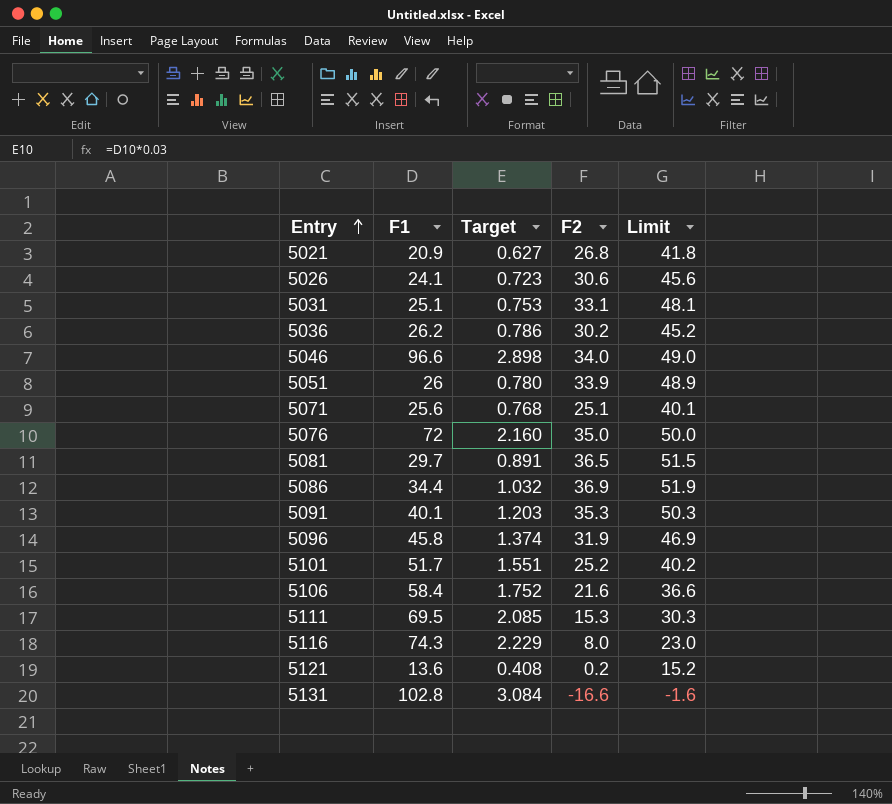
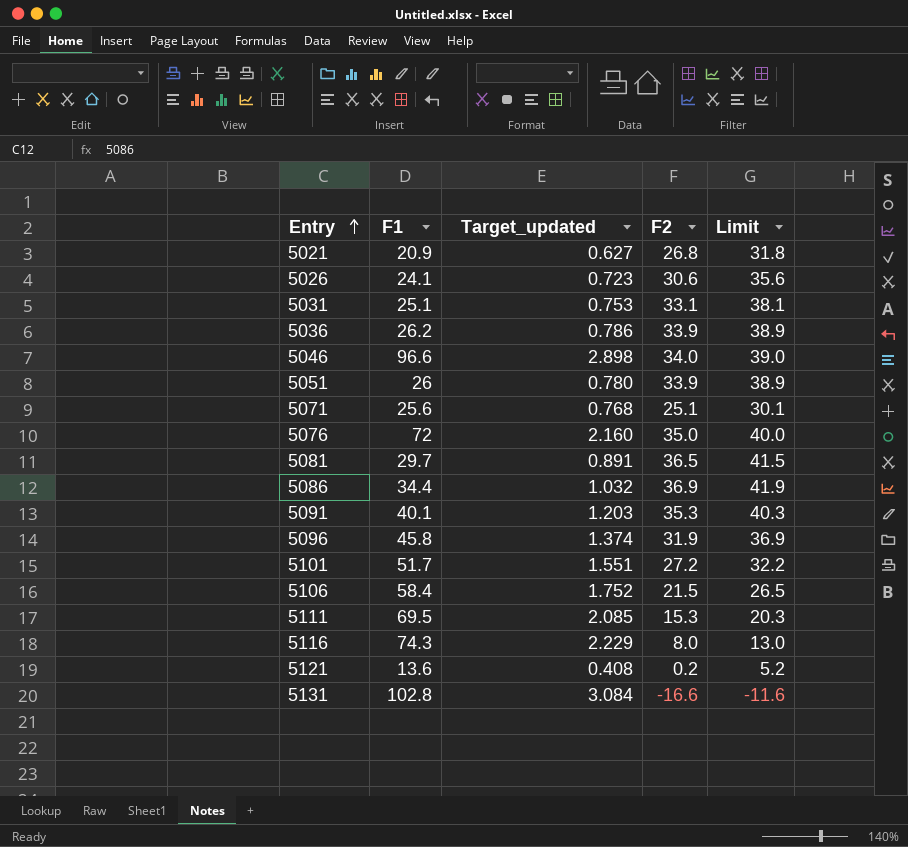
column name: Target -> Target_updated
column Limit | formula: [F2] + 15 -> [F2] + 5
5036 | F2: 30.2 -> 33.9
5101 | F2: 25.2 -> 27.2
5106 | F2: 21.6 -> 21.5

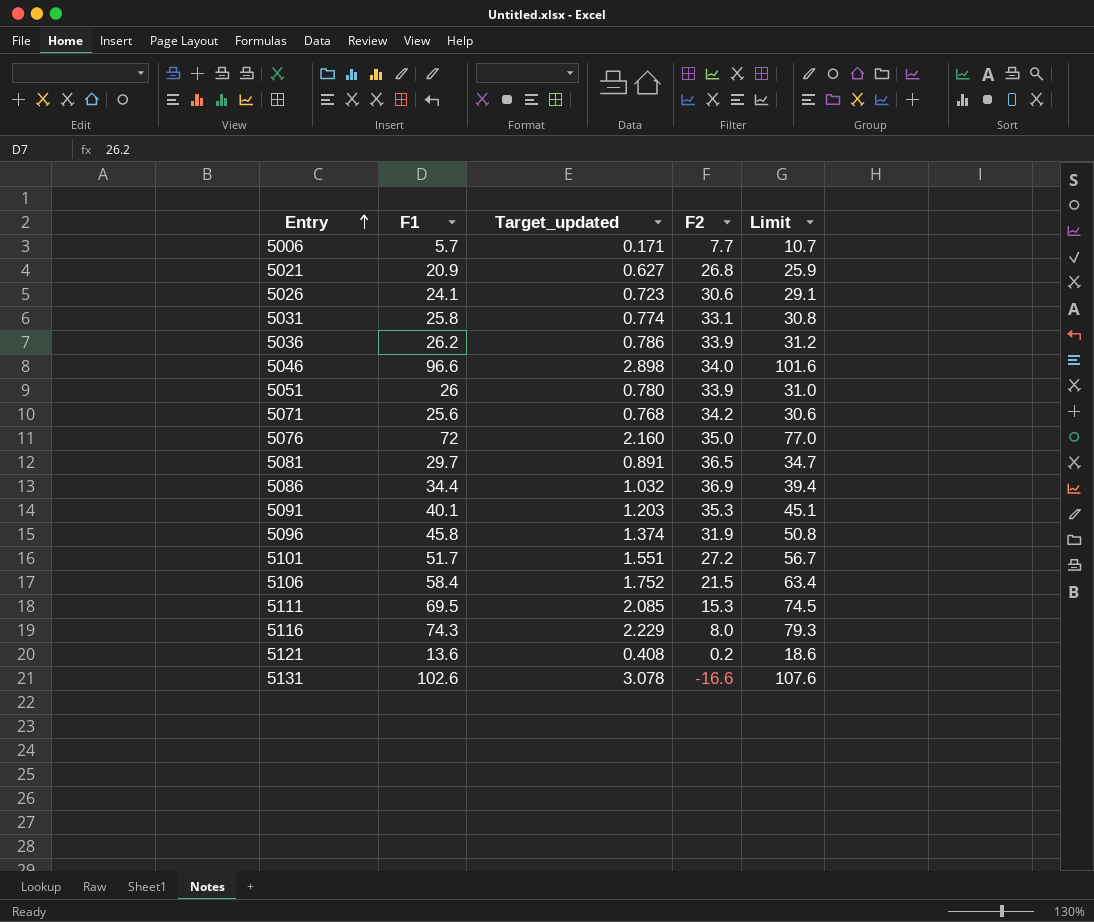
column Limit | formula: [F2] + 5 -> [F1] + 5
row 5006: none -> 5.7 | 0.171 | 7.7 | 10.7
5031 | F1: 25.1 -> 25.8
5031 | Target_updated: 0.753 -> 0.774
5071 | F2: 25.1 -> 34.2
5131 | F1: 102.8 -> 102.6
5131 | Target_updated: 3.084 -> 3.078

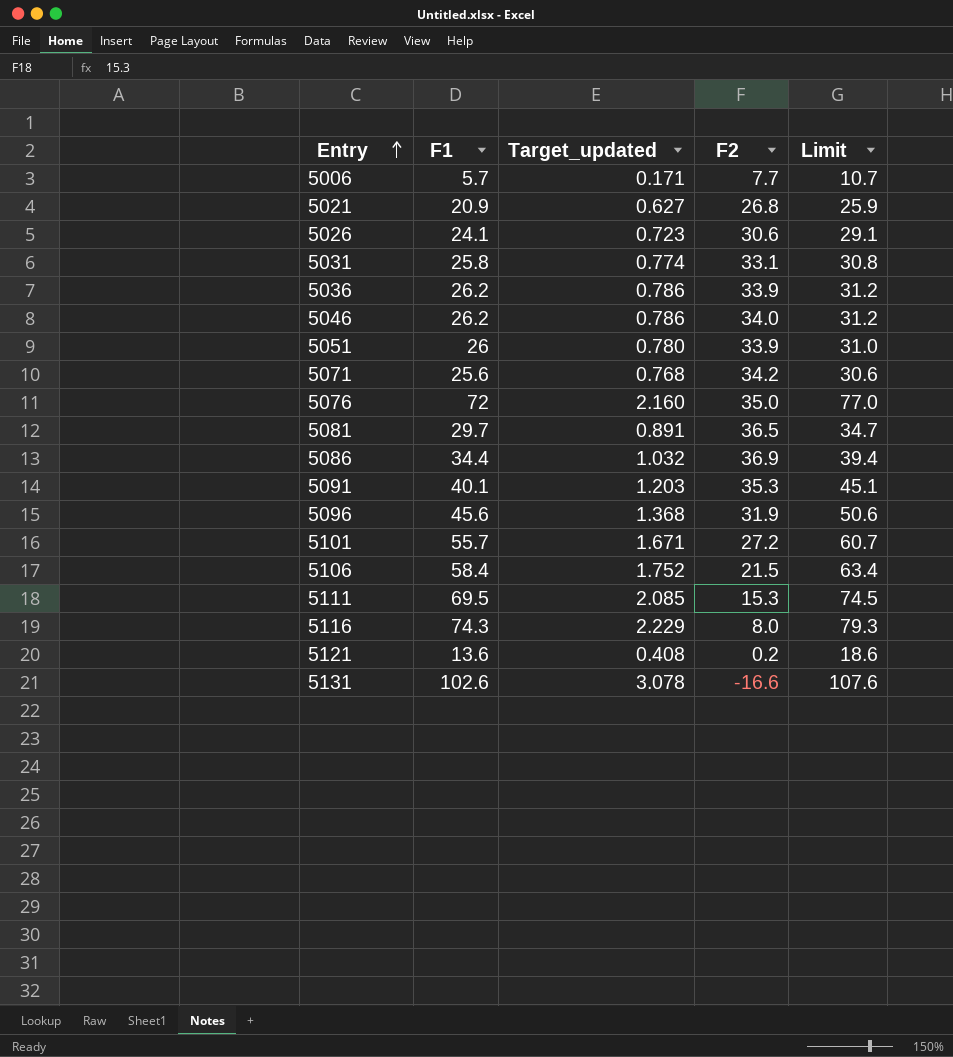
5046 | F1: 96.6 -> 26.2
5046 | Target_updated: 2.898 -> 0.786
5046 | Limit: 101.6 -> 31.2
5096 | F1: 45.8 -> 45.6
5096 | Target_updated: 1.374 -> 1.368
5096 | Limit: 50.8 -> 50.6
5101 | F1: 51.7 -> 55.7
5101 | Target_updated: 1.551 -> 1.671
5101 | Limit: 56.7 -> 60.7

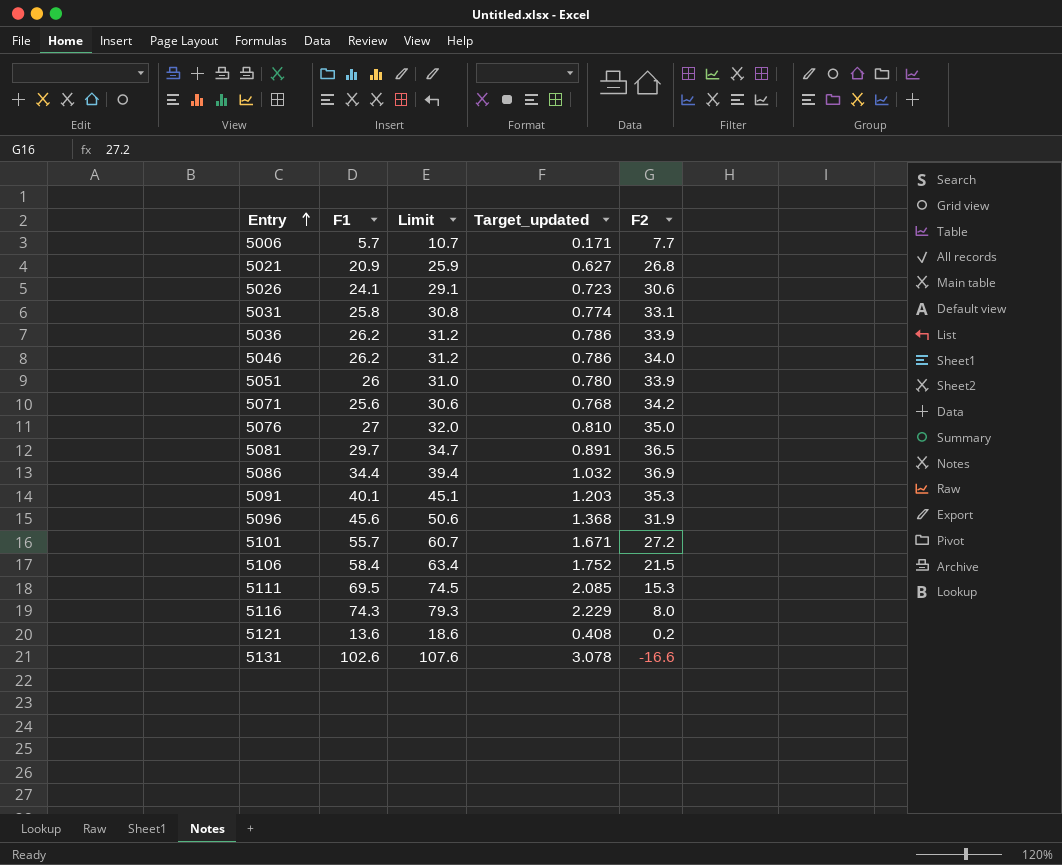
column Limit | position: 5 -> 3
5076 | F1: 72 -> 27
5076 | Limit: 77.0 -> 32.0
5076 | Target_updated: 2.160 -> 0.810

